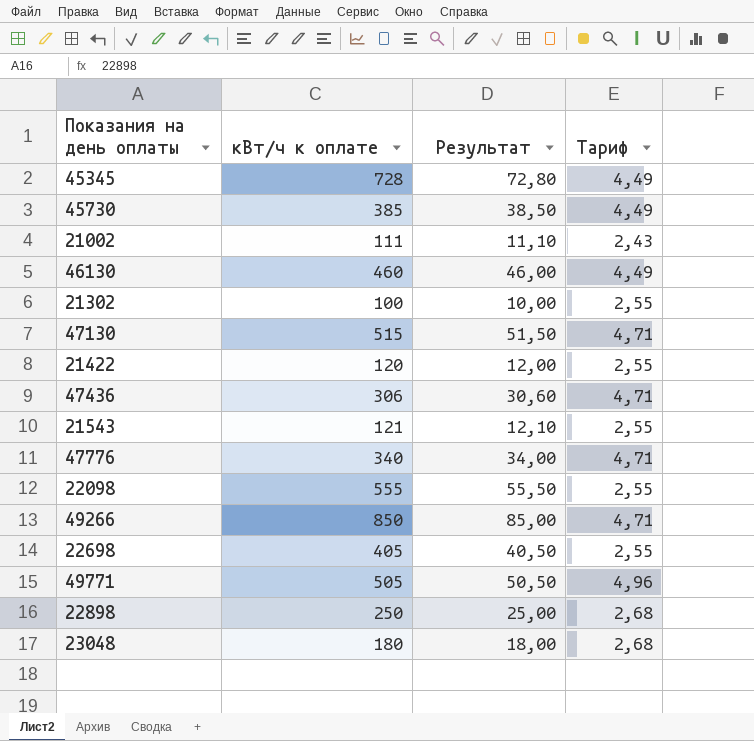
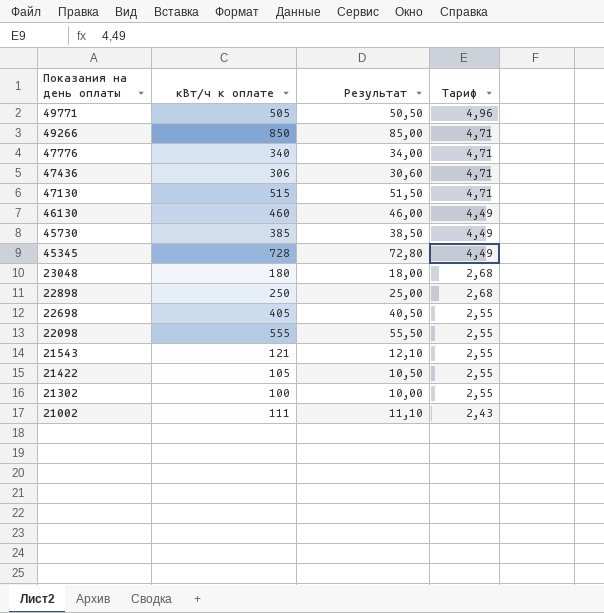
row order: none -> Показания на день оплаты descending
21422 | кВт/ч к оплате: 120 -> 105
21422 | Результат: 12,00 -> 10,50

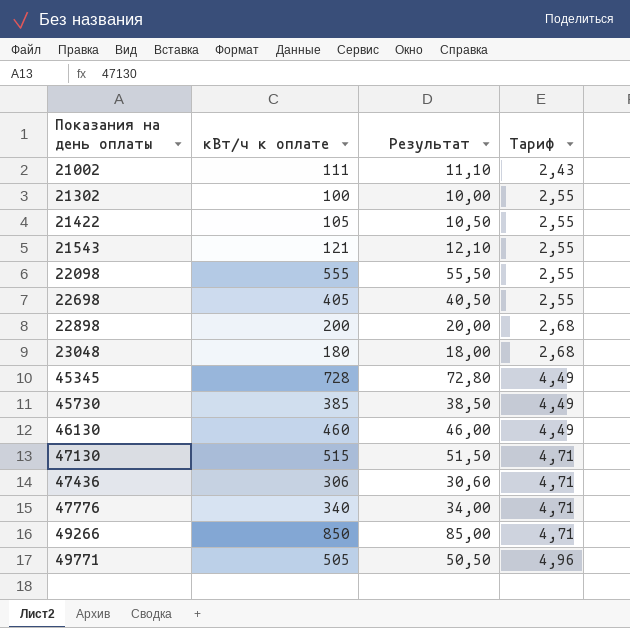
row order: Показания на день оплаты descending -> Показания на день оплаты ascending
22898 | кВт/ч к оплате: 250 -> 200
22898 | Результат: 25,00 -> 20,00

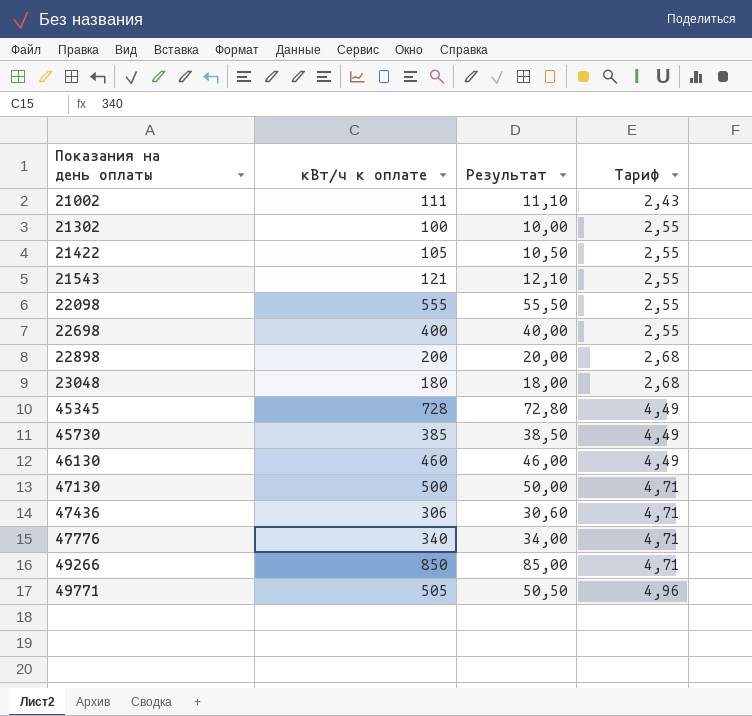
22698 | кВт/ч к оплате: 405 -> 400
22698 | Результат: 40,50 -> 40,00
47130 | кВт/ч к оплате: 515 -> 500
47130 | Результат: 51,50 -> 50,00

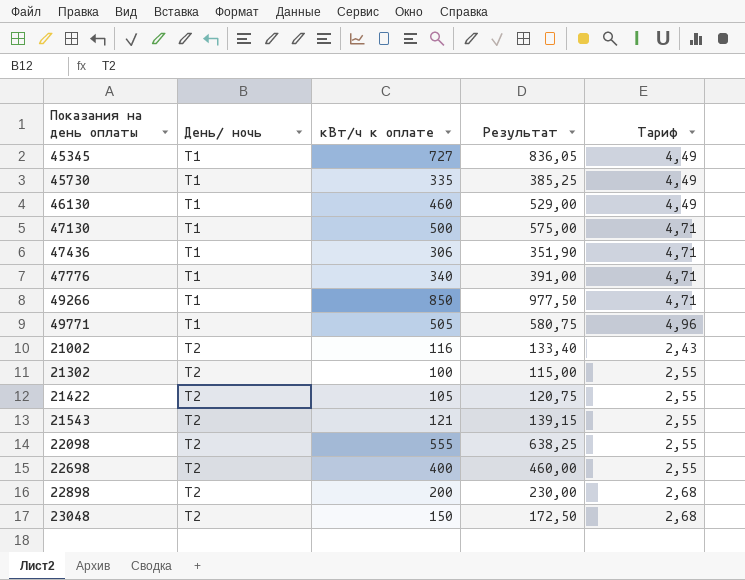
row order: Показания на день оплаты ascending -> День/ ночь ascending
column День/ ночь | position: none -> 2
column Результат | formula: [кВт/ч к оплате] * 0,1 -> [кВт/ч к оплате] * 1,15
45345 | кВт/ч к оплате: 728 -> 727
45730 | кВт/ч к оплате: 385 -> 335
21002 | кВт/ч к оплате: 111 -> 116
23048 | кВт/ч к оплате: 180 -> 150

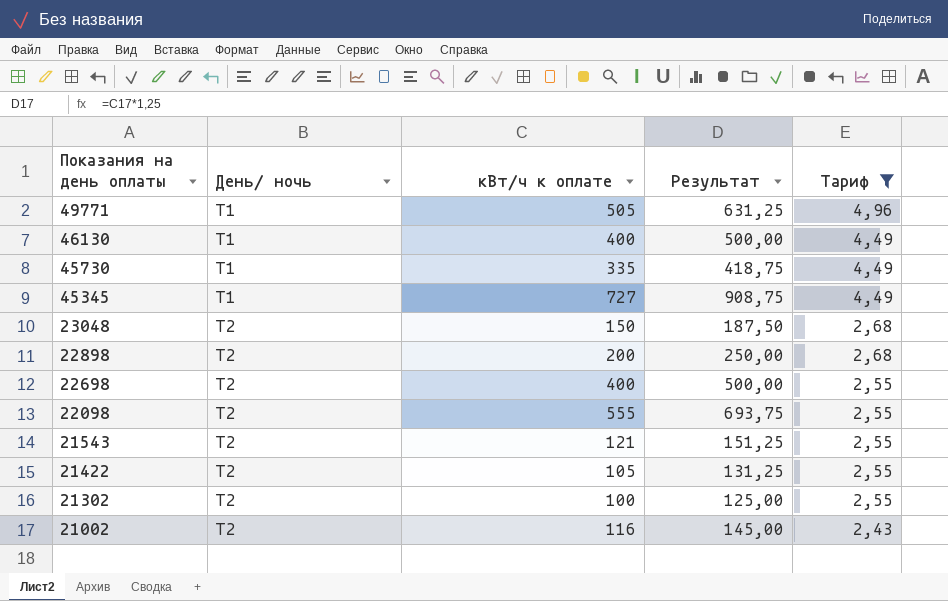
filter: none -> Тариф != 4,71
row order: День/ ночь ascending -> Показания на день оплаты descending
column Результат | formula: [кВт/ч к оплате] * 1,15 -> [кВт/ч к оплате] * 1,25
46130 | кВт/ч к оплате: 460 -> 400

